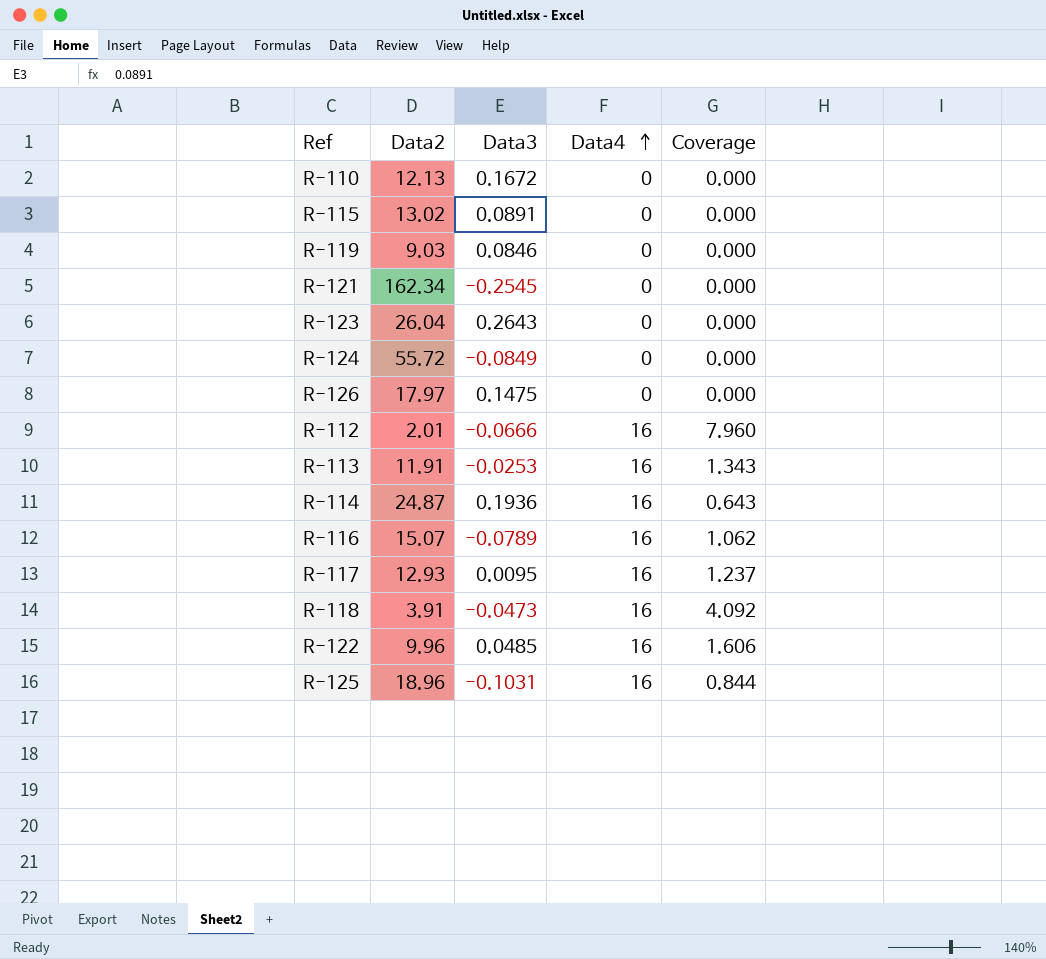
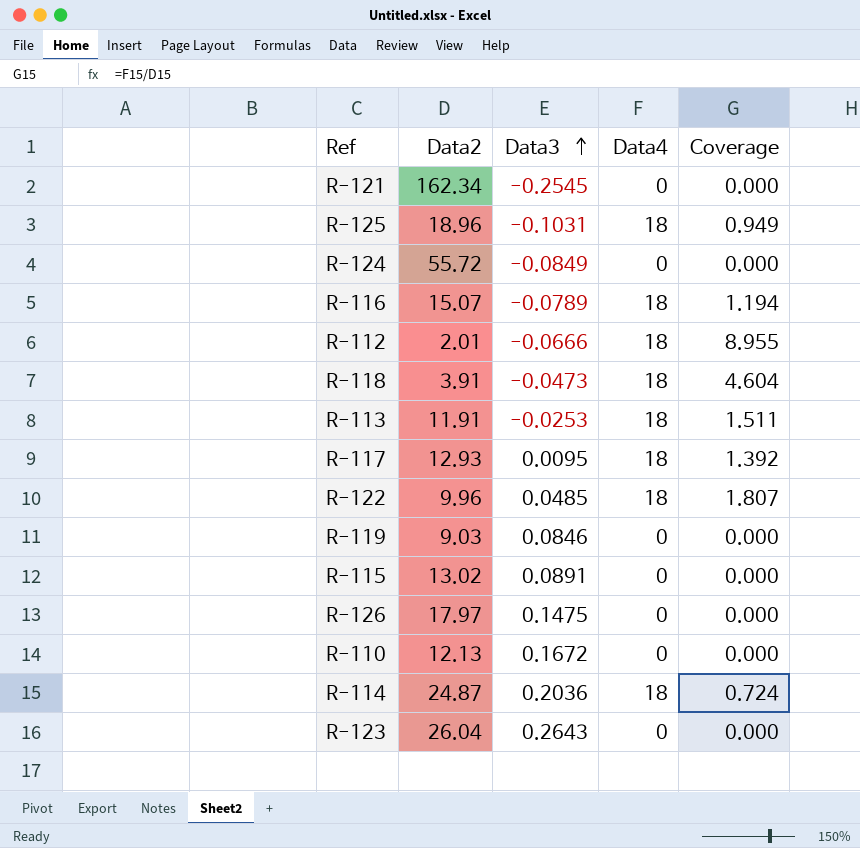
row order: Data4 ascending -> Data3 ascending
R-125 | Data4: 16 -> 18
R-125 | Coverage: 0.844 -> 0.949
R-116 | Data4: 16 -> 18
R-116 | Coverage: 1.062 -> 1.194
R-112 | Data4: 16 -> 18
R-112 | Coverage: 7.960 -> 8.955
R-118 | Data4: 16 -> 18
R-118 | Coverage: 4.092 -> 4.604
R-113 | Data4: 16 -> 18
R-113 | Coverage: 1.343 -> 1.511
R-117 | Data4: 16 -> 18
R-117 | Coverage: 1.237 -> 1.392
R-122 | Data4: 16 -> 18
R-122 | Coverage: 1.606 -> 1.807
R-114 | Data3: 0.1936 -> 0.2036
R-114 | Data4: 16 -> 18
R-114 | Coverage: 0.643 -> 0.724

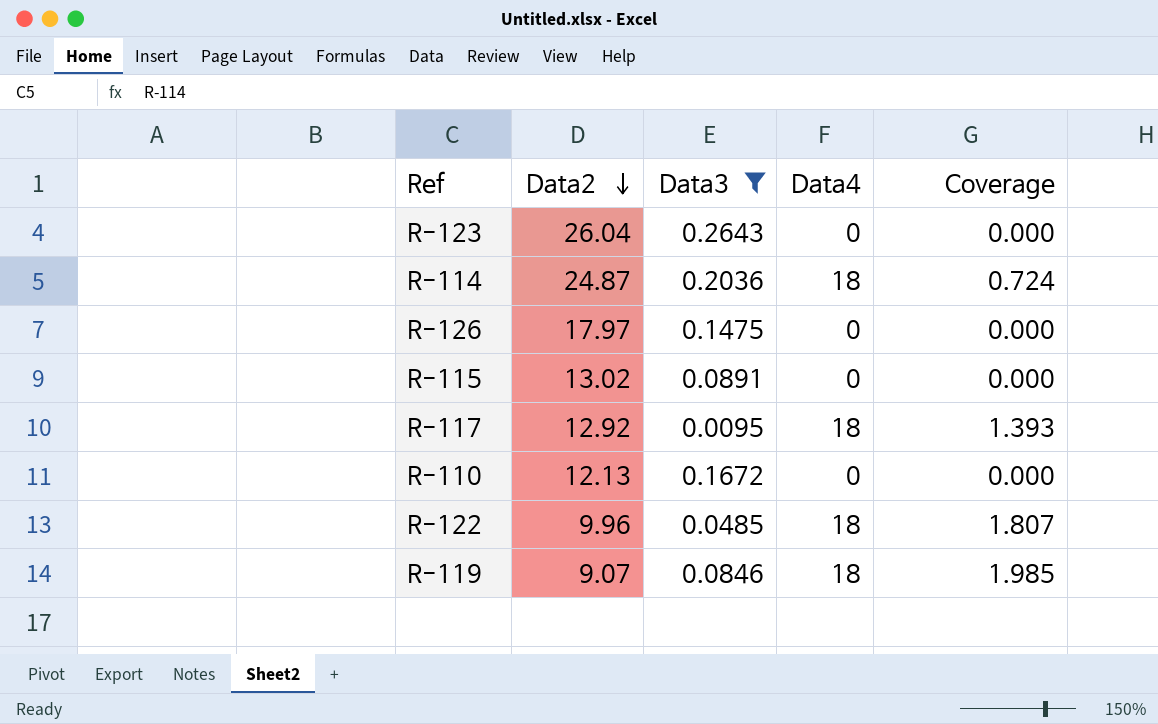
filter: none -> Data3 >= 0.0095
row order: Data3 ascending -> Data2 descending
R-117 | Data2: 12.93 -> 12.92
R-117 | Coverage: 1.392 -> 1.393
R-119 | Data2: 9.03 -> 9.07
R-119 | Data4: 0 -> 18
R-119 | Coverage: 0.000 -> 1.985

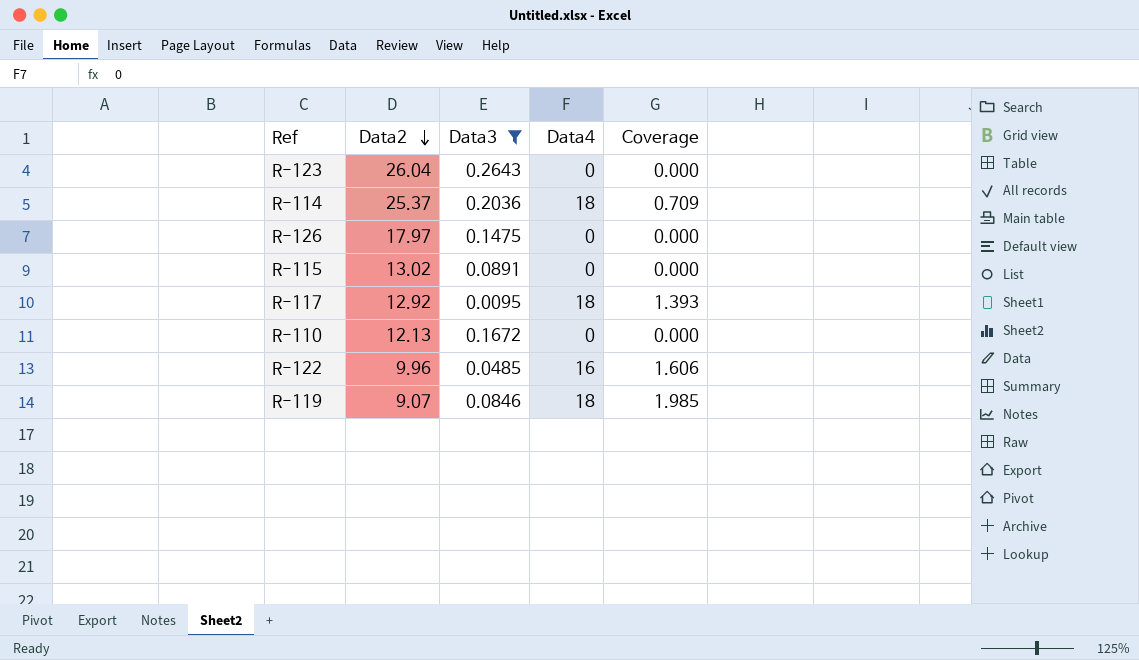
R-114 | Data2: 24.87 -> 25.37
R-114 | Coverage: 0.724 -> 0.709
R-122 | Data4: 18 -> 16
R-122 | Coverage: 1.807 -> 1.606

